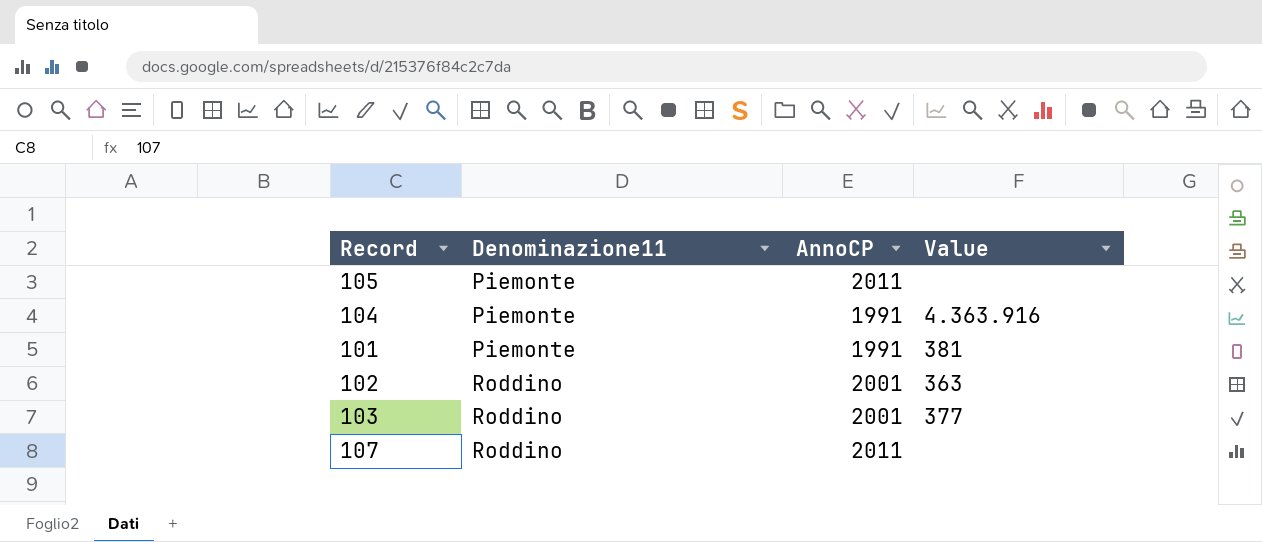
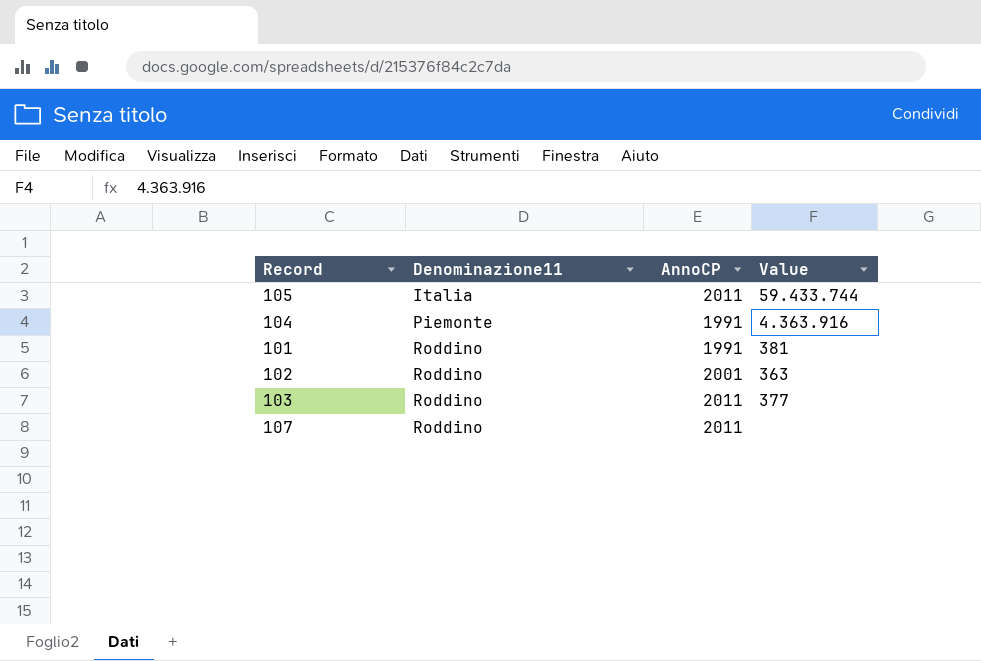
105 | Denominazione11: Piemonte -> Italia
105 | Value: none -> 59.433.744
101 | Denominazione11: Piemonte -> Roddino
103 | AnnoCP: 2001 -> 2011

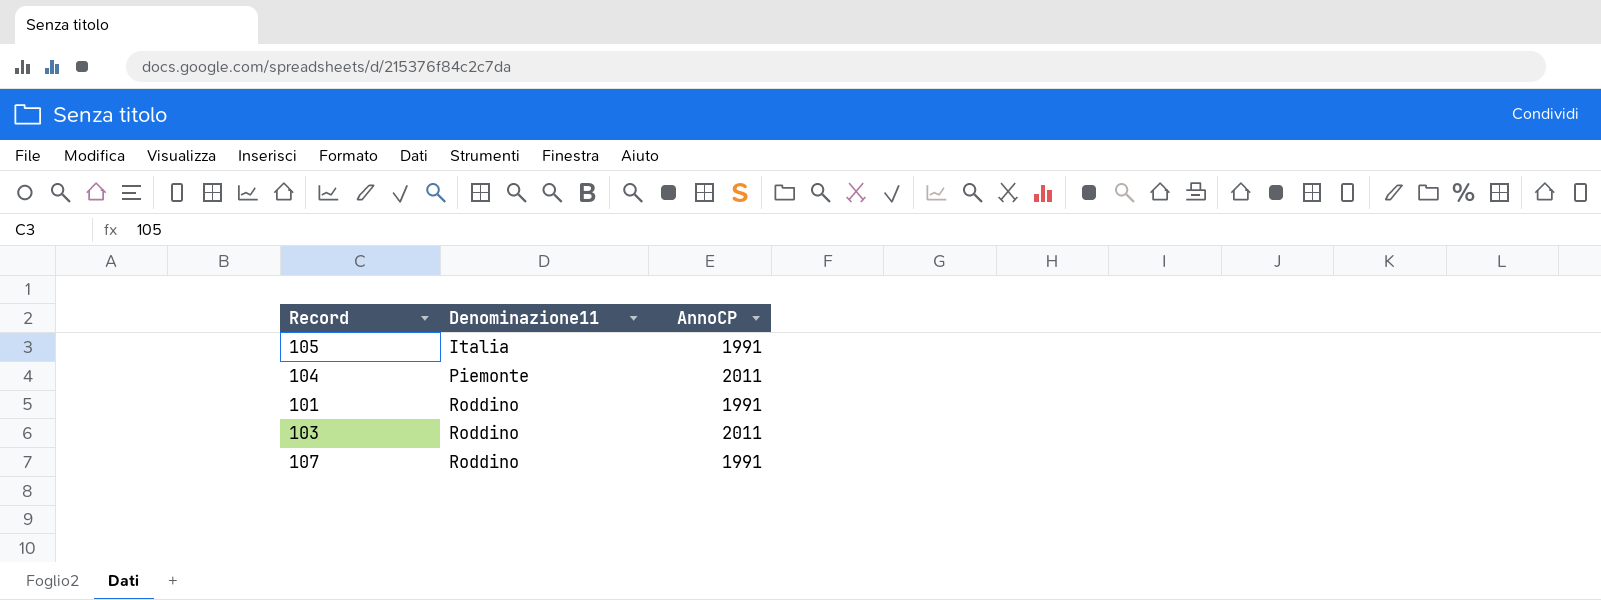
column Value | position: 4 -> none
row 102: Roddino | 2001 | 363 -> none
105 | AnnoCP: 2011 -> 1991
104 | AnnoCP: 1991 -> 2011
107 | AnnoCP: 2011 -> 1991

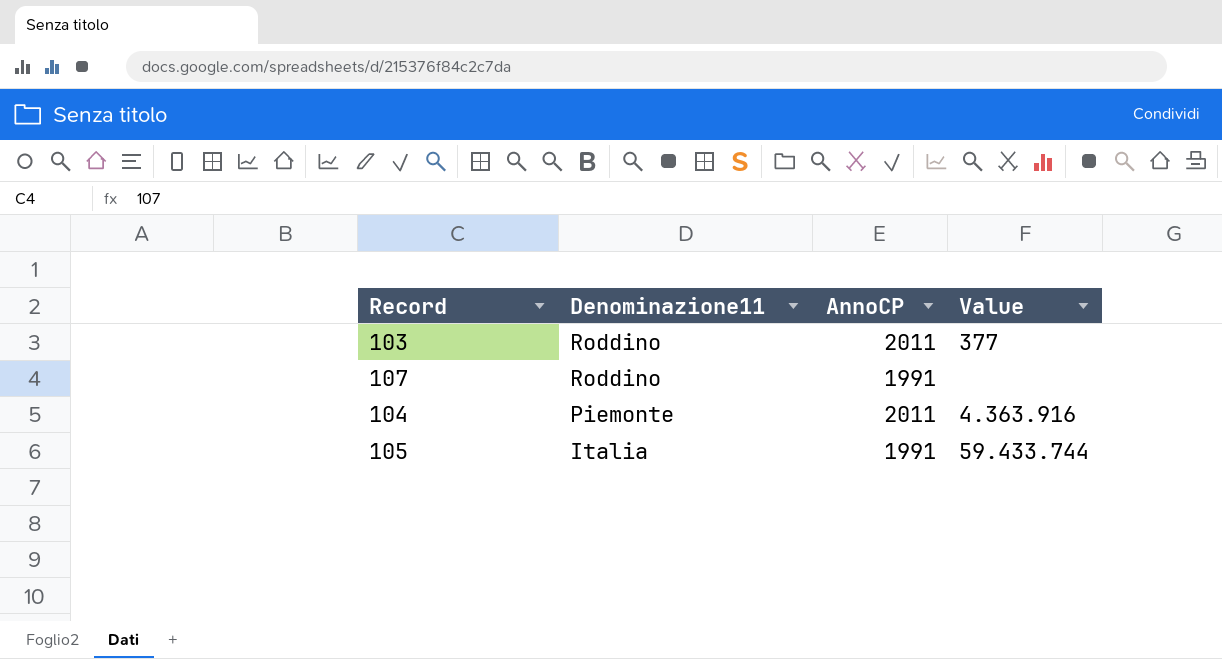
row order: Denominazione11 ascending -> Denominazione11 descending
column Value | position: none -> 4
row 101: Roddino | 1991 -> none

